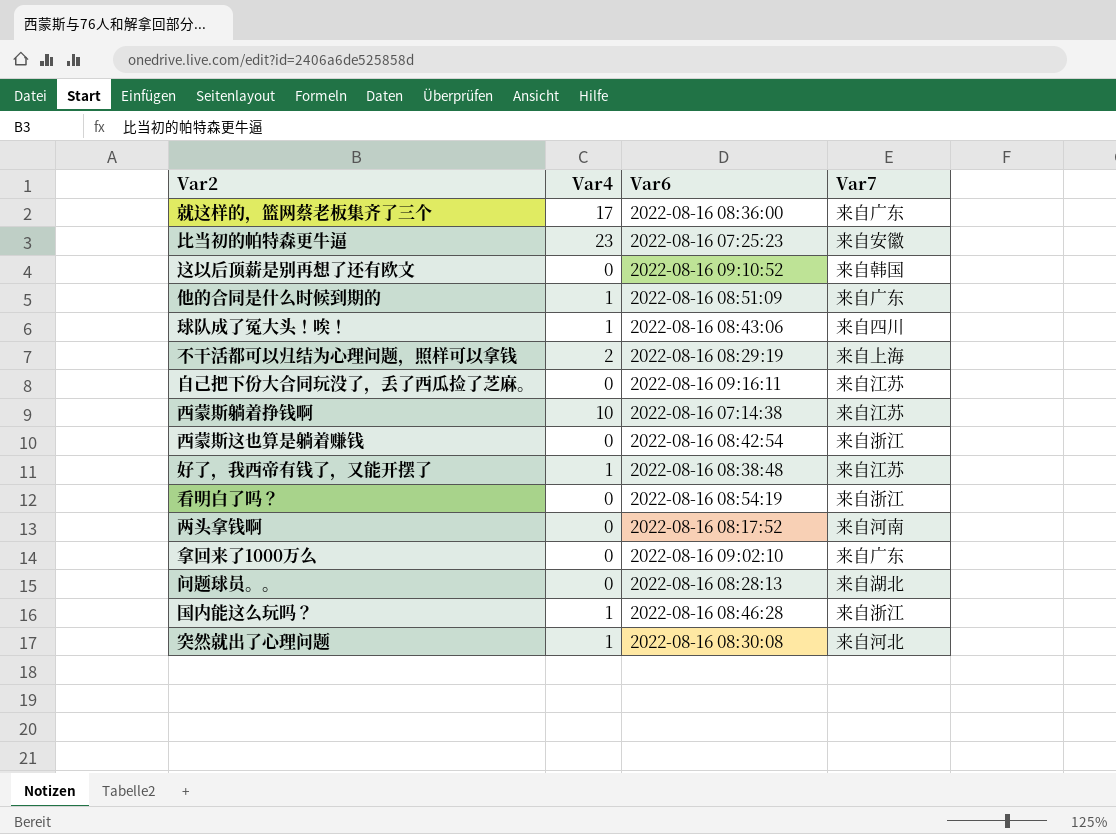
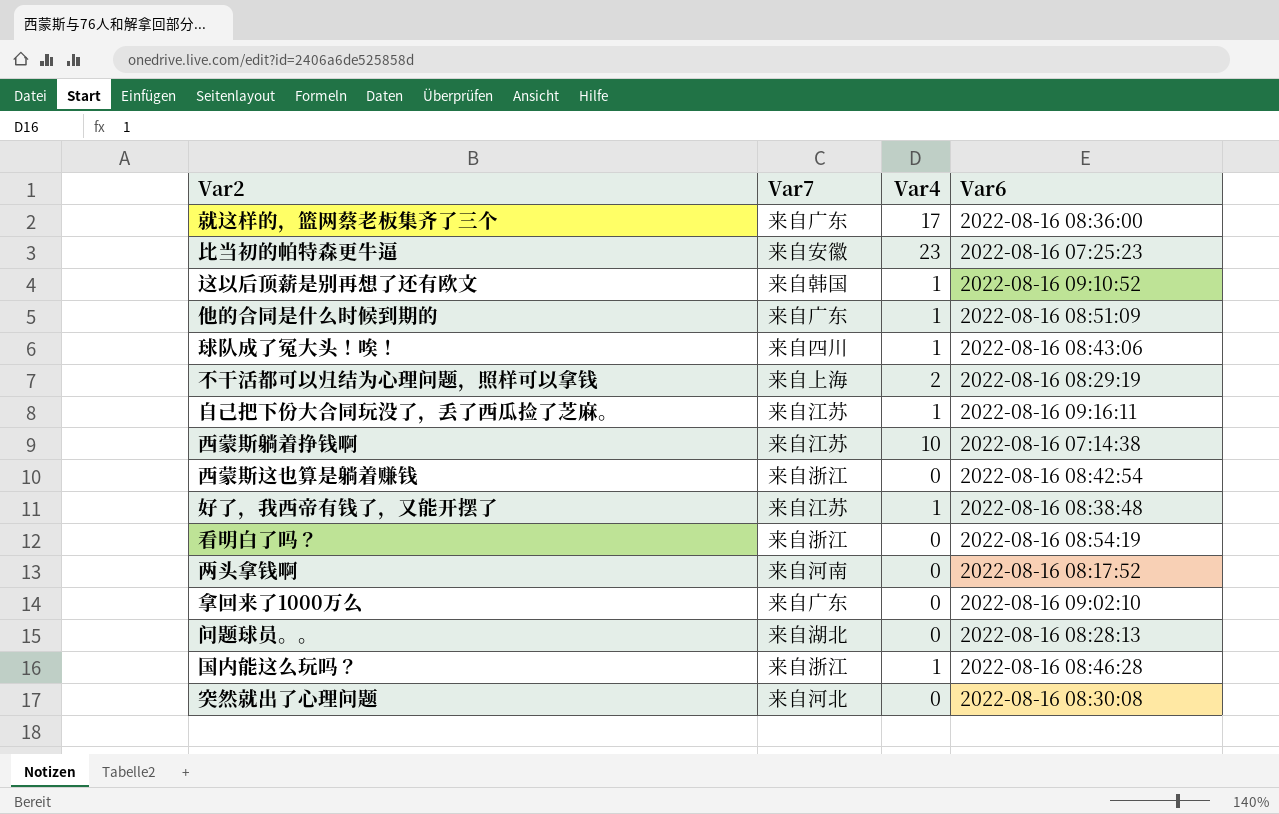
column Var7 | position: 4 -> 2
这以后顶薪是别再想了还有欧文 | Var4: 0 -> 1
自己把下份大合同玩没了，丢了西瓜捡了芝麻。 | Var4: 0 -> 1
突然就出了心理问题 | Var4: 1 -> 0

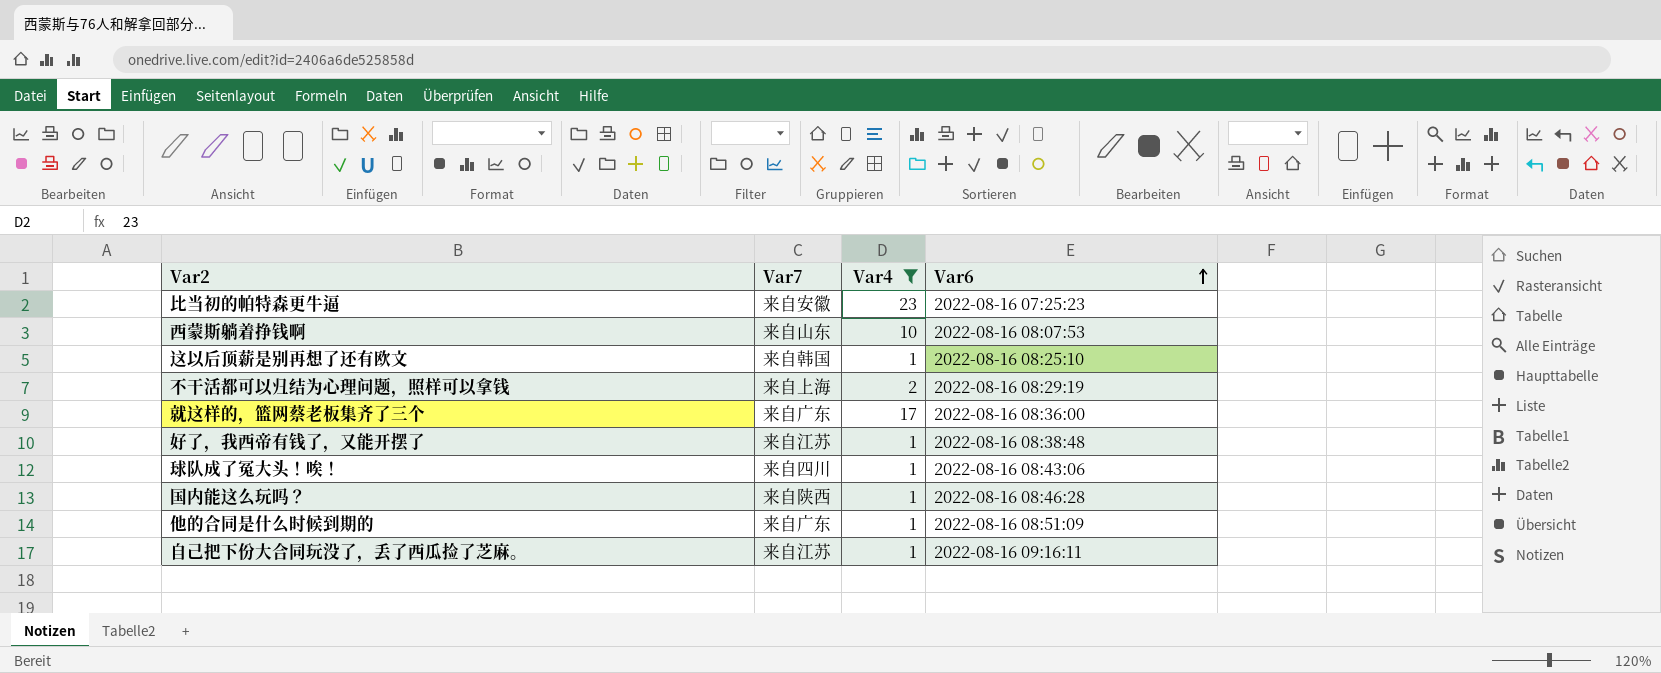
filter: none -> Var4 != 0
row order: none -> Var6 ascending
西蒙斯躺着挣钱啊 | Var7: 来自江苏 -> 来自山东
西蒙斯躺着挣钱啊 | Var6: 2022-08-16 07:14:38 -> 2022-08-16 08:07:53
这以后顶薪是别再想了还有欧文 | Var6: 2022-08-16 09:10:52 -> 2022-08-16 08:25:10
国内能这么玩吗？ | Var7: 来自浙江 -> 来自陕西

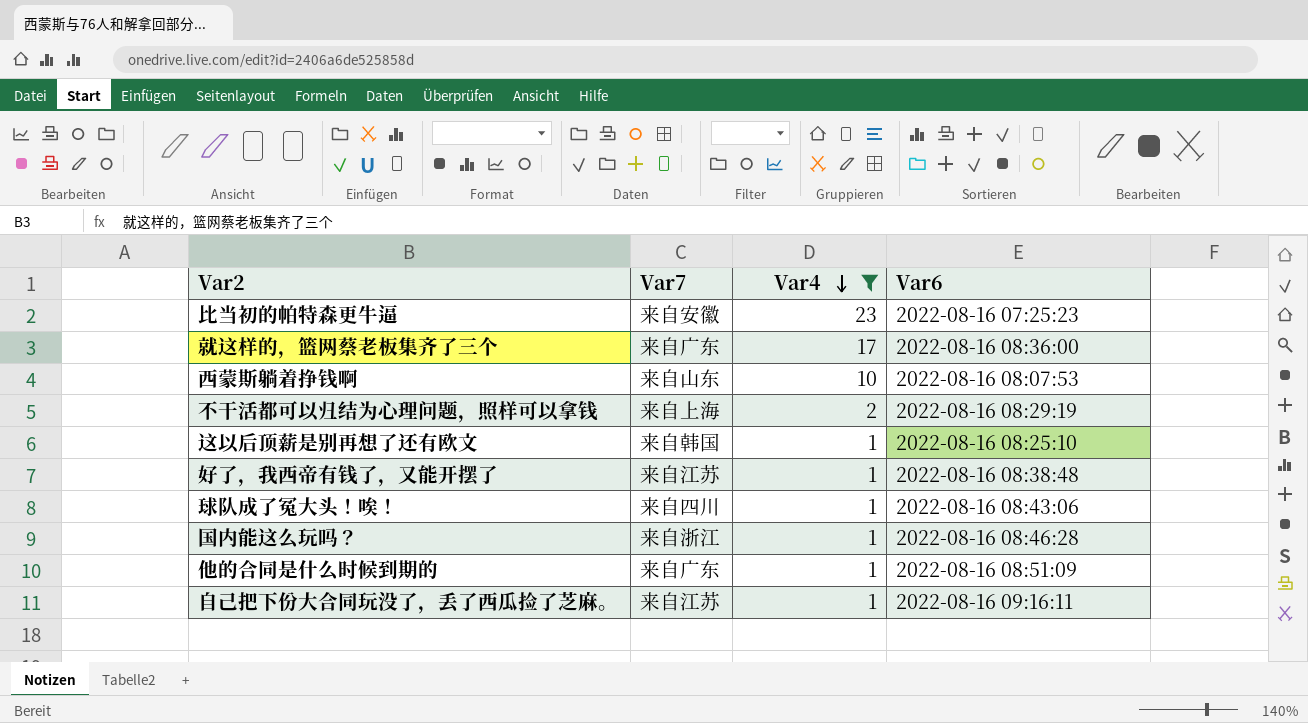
row order: Var6 ascending -> Var4 descending
国内能这么玩吗？ | Var7: 来自陕西 -> 来自浙江

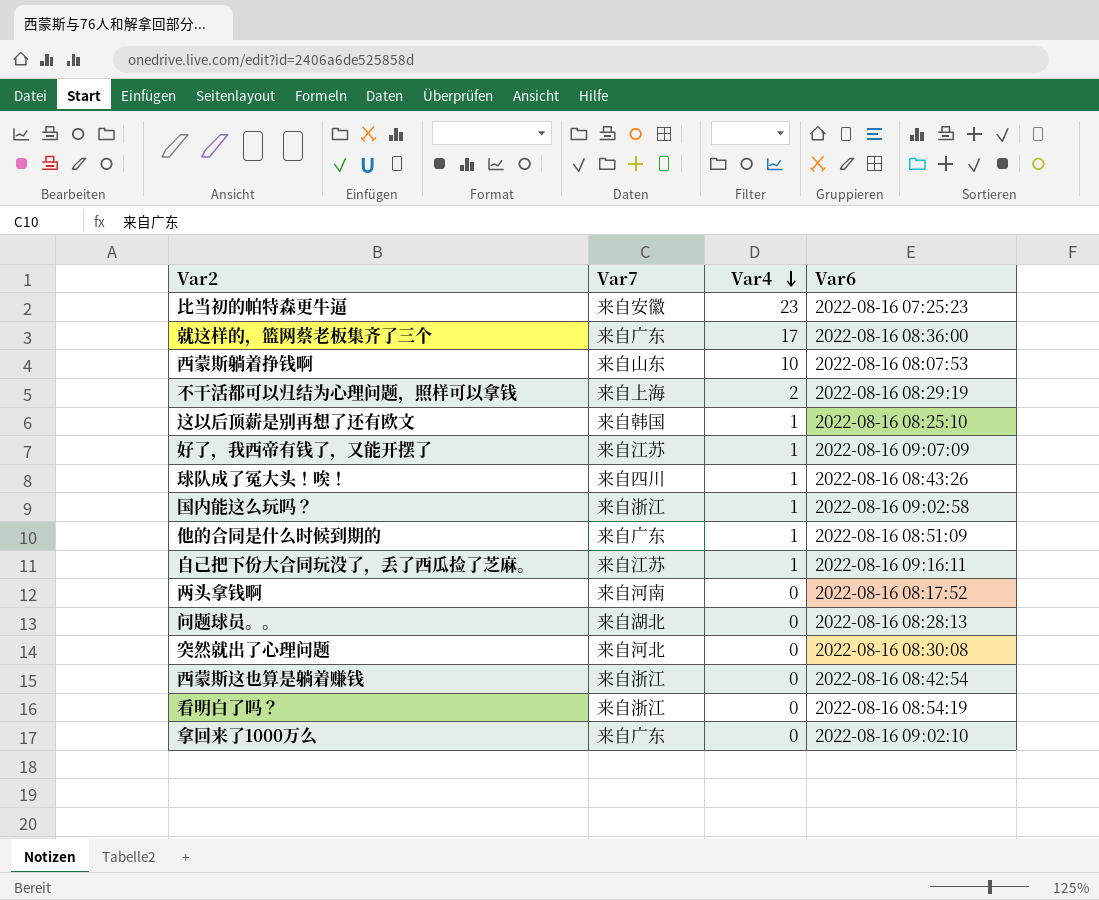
filter: Var4 != 0 -> none
好了，我西帝有钱了，又能开摆了 | Var6: 2022-08-16 08:38:48 -> 2022-08-16 09:07:09
球队成了冤大头！唉！ | Var6: 2022-08-16 08:43:06 -> 2022-08-16 08:43:26
国内能这么玩吗？ | Var6: 2022-08-16 08:46:28 -> 2022-08-16 09:02:58

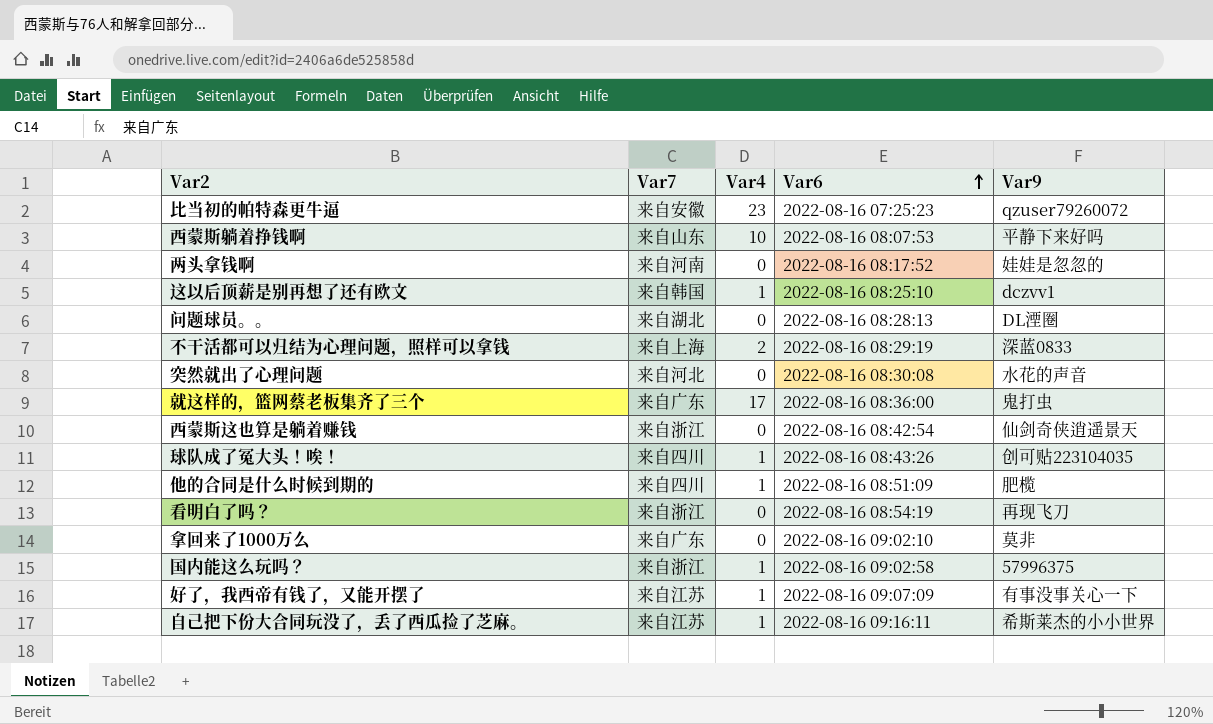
row order: Var4 descending -> Var6 ascending
column Var9 | position: none -> 5
他的合同是什么时候到期的 | Var7: 来自广东 -> 来自四川

